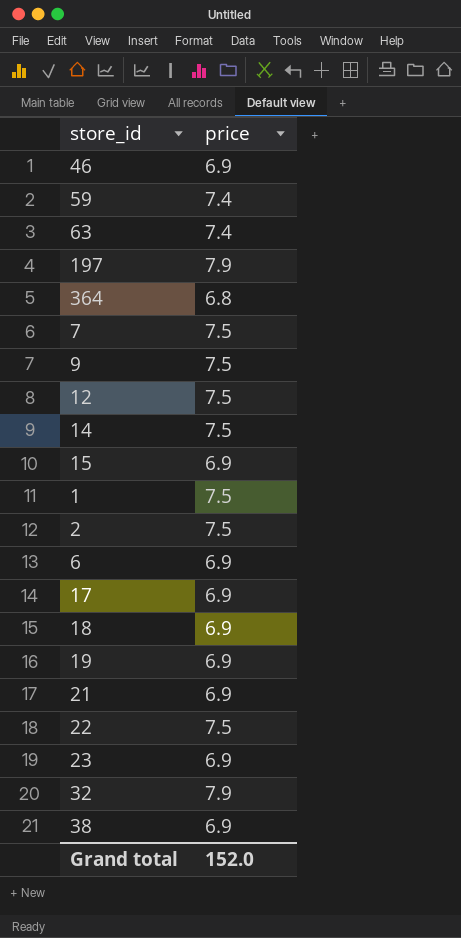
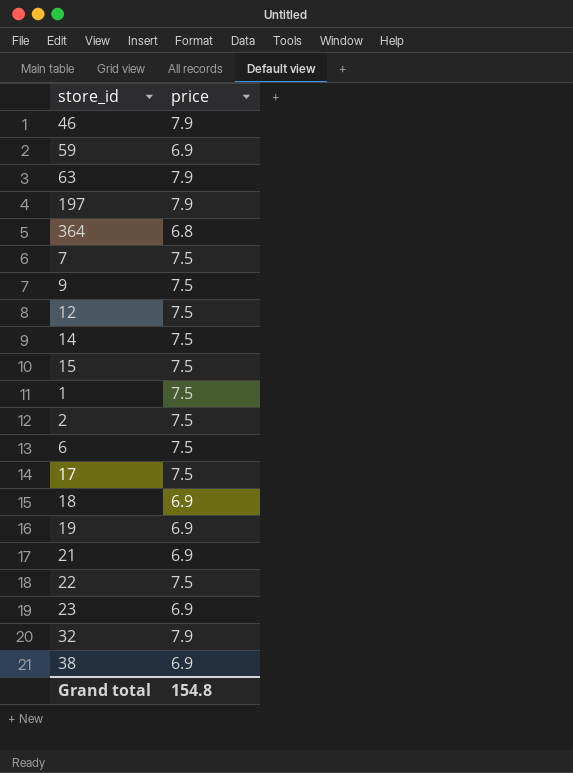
46 | price: 6.9 -> 7.9
59 | price: 7.4 -> 6.9
63 | price: 7.4 -> 7.9
15 | price: 6.9 -> 7.5
6 | price: 6.9 -> 7.5
17 | price: 6.9 -> 7.5
Grand total | price: 152.0 -> 154.8

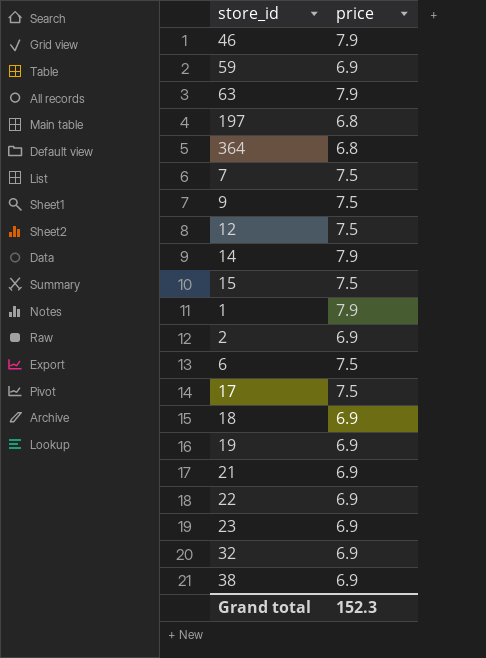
197 | price: 7.9 -> 6.8
14 | price: 7.5 -> 7.9
1 | price: 7.5 -> 7.9
2 | price: 7.5 -> 6.9
22 | price: 7.5 -> 6.9
32 | price: 7.9 -> 6.9
Grand total | price: 154.8 -> 152.3

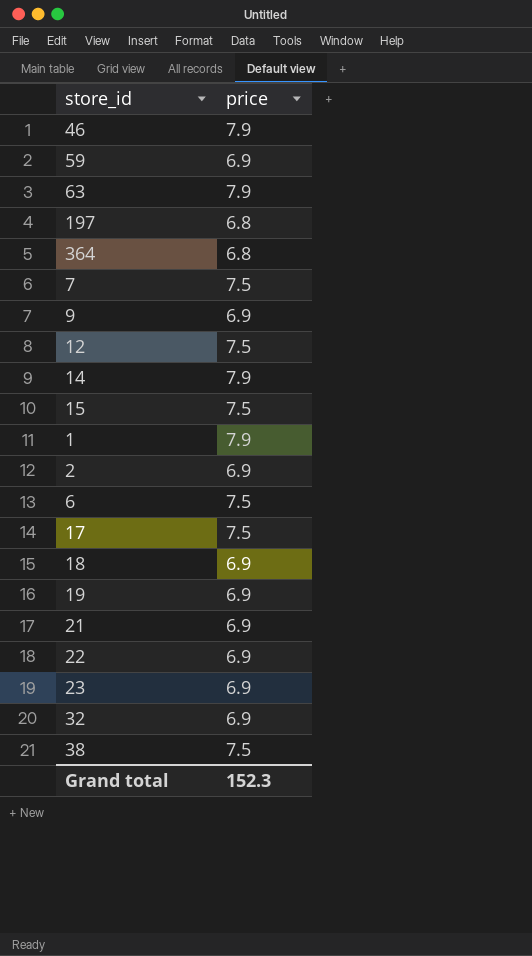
9 | price: 7.5 -> 6.9
38 | price: 6.9 -> 7.5

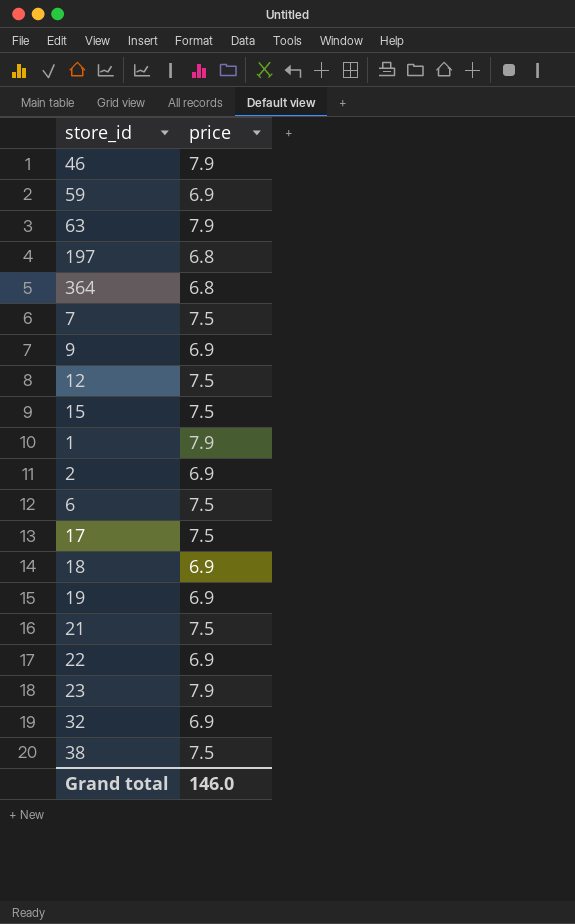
row 14: 7.9 -> none
21 | price: 6.9 -> 7.5
23 | price: 6.9 -> 7.9
Grand total | price: 152.3 -> 146.0

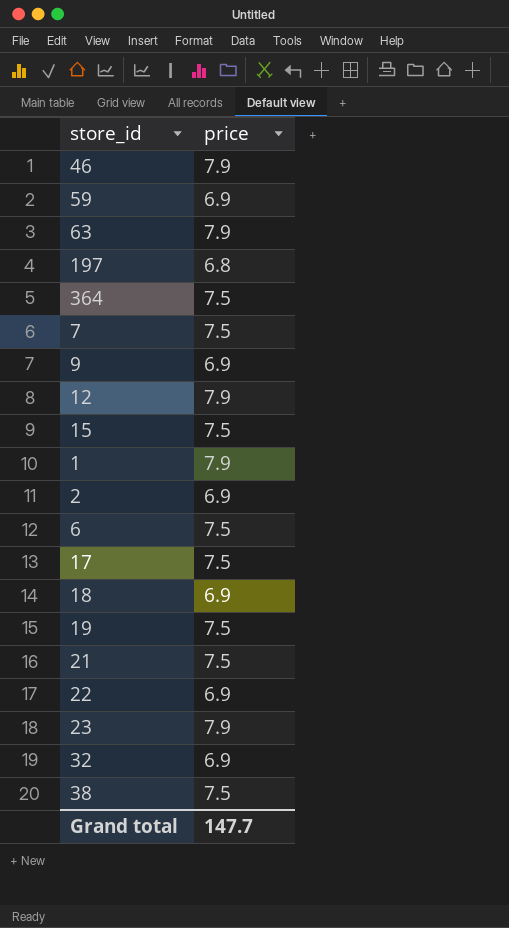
364 | price: 6.8 -> 7.5
12 | price: 7.5 -> 7.9
19 | price: 6.9 -> 7.5
Grand total | price: 146.0 -> 147.7

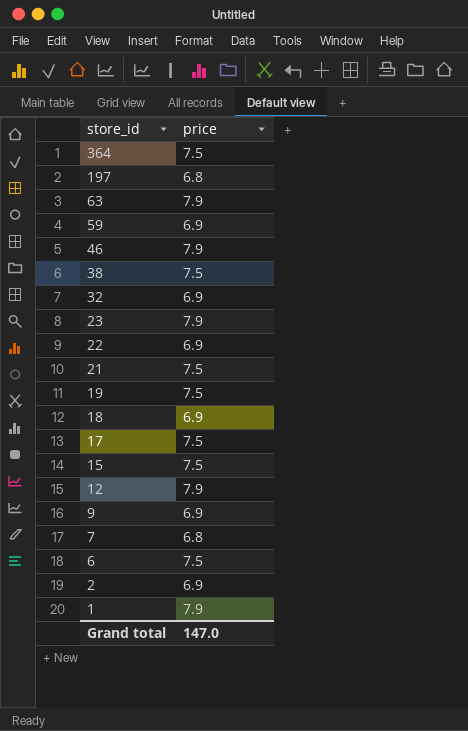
row order: none -> store_id descending
7 | price: 7.5 -> 6.8
Grand total | price: 147.7 -> 147.0

